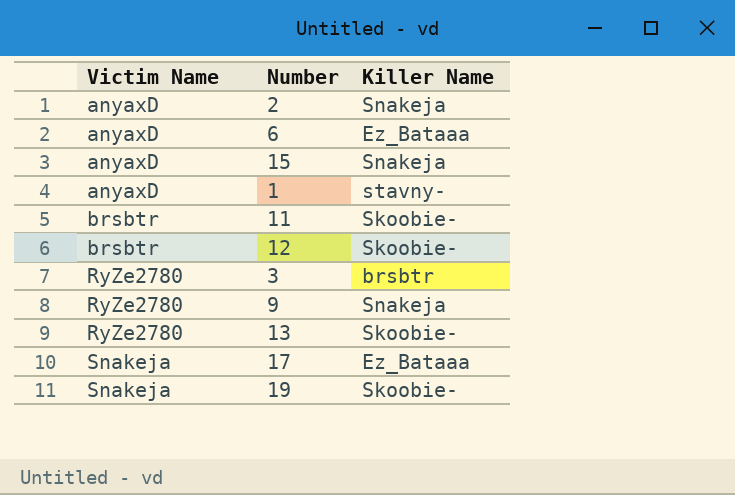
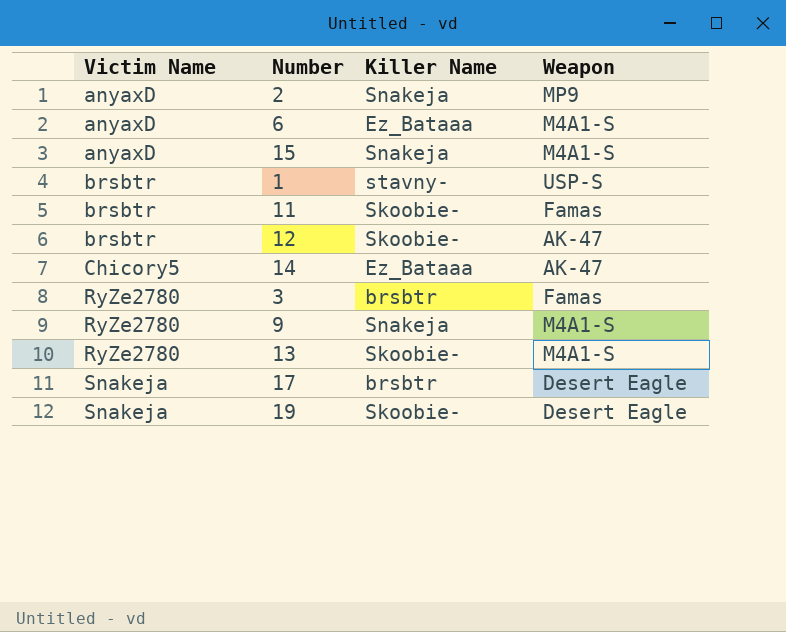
column Weapon | position: none -> 4
1 | Victim Name: anyaxD -> brsbtr
row 14: none -> Chicory5 | Ez_Bataaa | AK-47
17 | Killer Name: Ez_Bataaa -> brsbtr

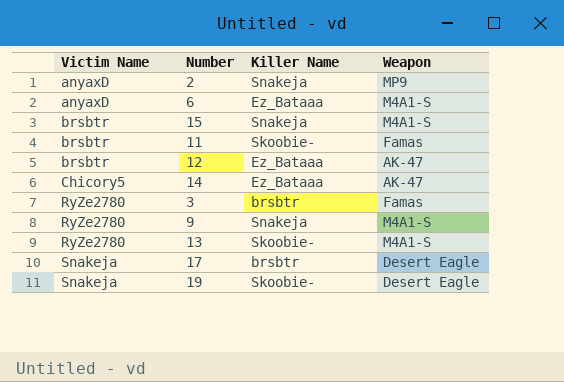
row 1: brsbtr | stavny- | USP-S -> none
15 | Victim Name: anyaxD -> brsbtr
12 | Killer Name: Skoobie- -> Ez_Bataaa

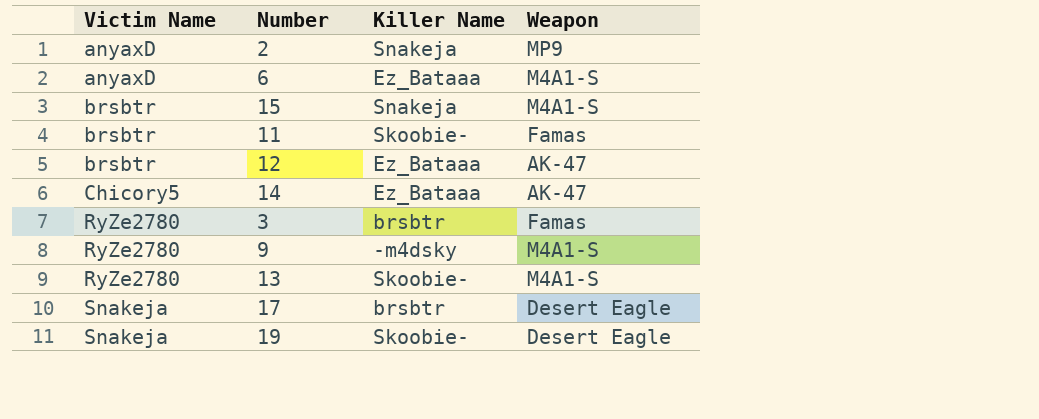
9 | Killer Name: Snakeja -> -m4dsky

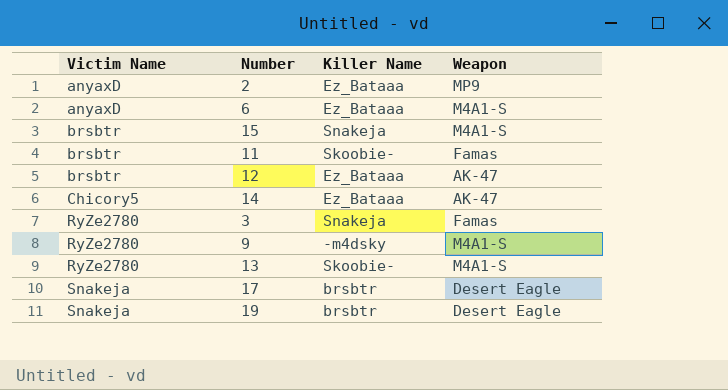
2 | Killer Name: Snakeja -> Ez_Bataaa
3 | Killer Name: brsbtr -> Snakeja
19 | Killer Name: Skoobie- -> brsbtr

